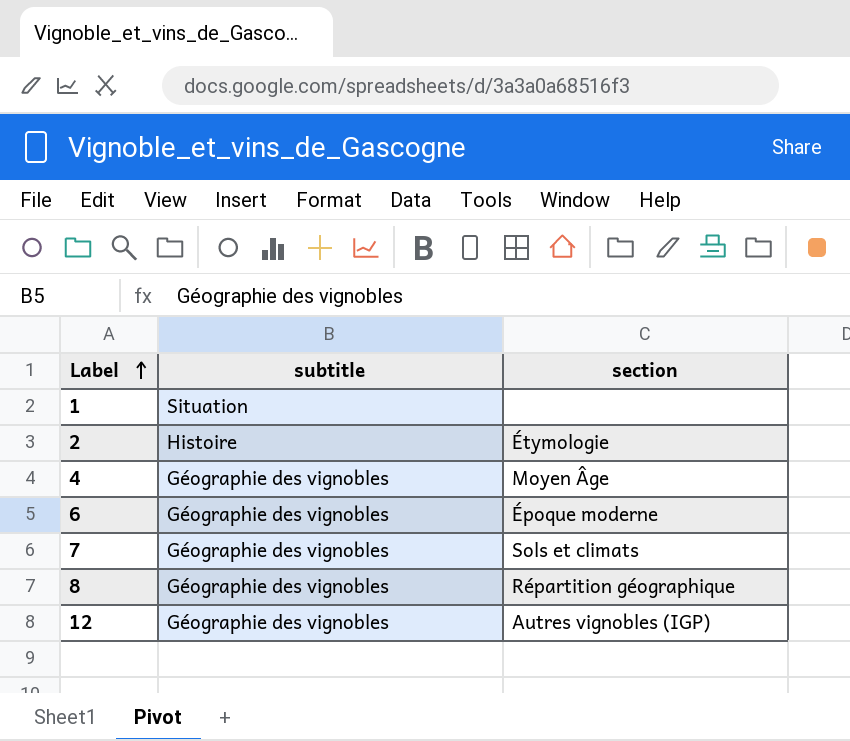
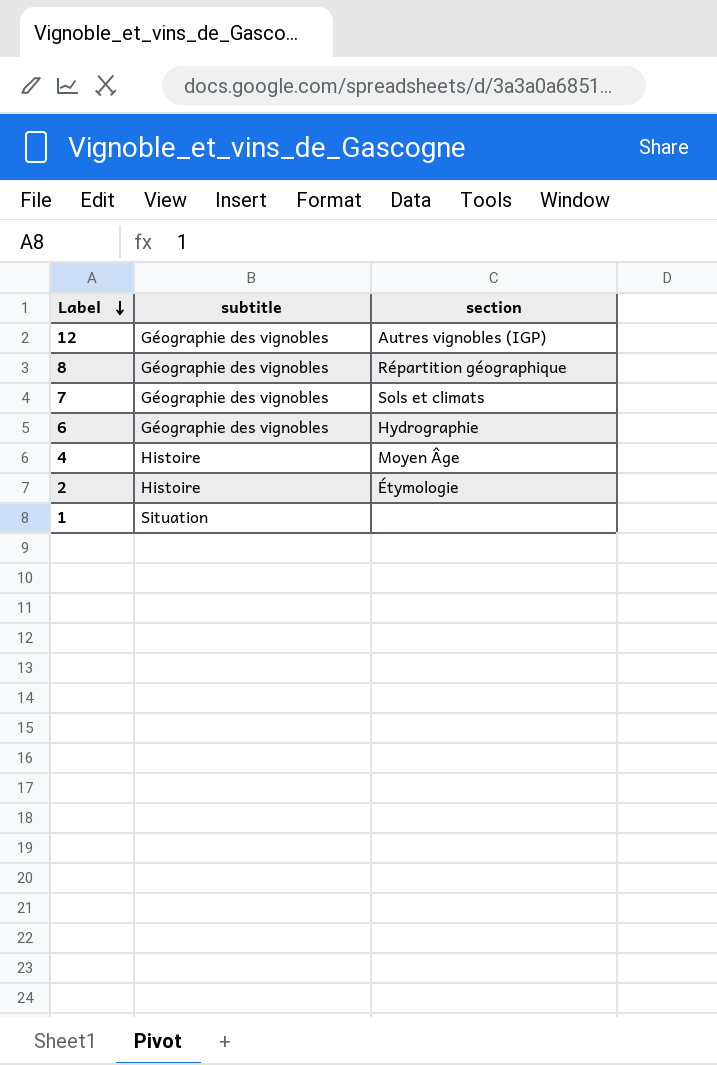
row order: Label ascending -> Label descending
6 | section: Époque moderne -> Hydrographie
4 | subtitle: Géographie des vignobles -> Histoire

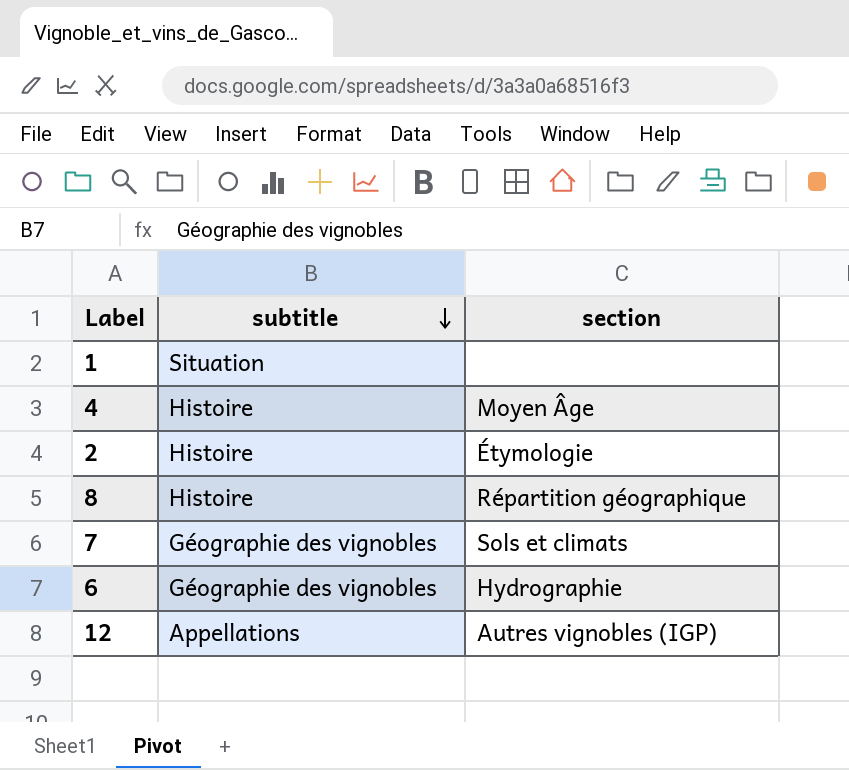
row order: Label descending -> subtitle descending
8 | subtitle: Géographie des vignobles -> Histoire
12 | subtitle: Géographie des vignobles -> Appellations

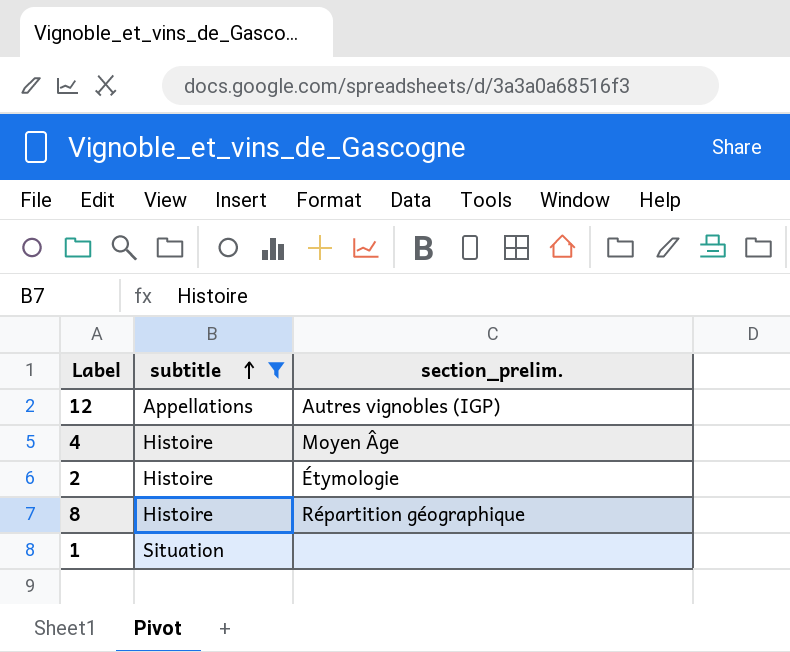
filter: none -> subtitle != Géographie des vignobles
row order: subtitle descending -> subtitle ascending
column name: section -> section_prelim.

